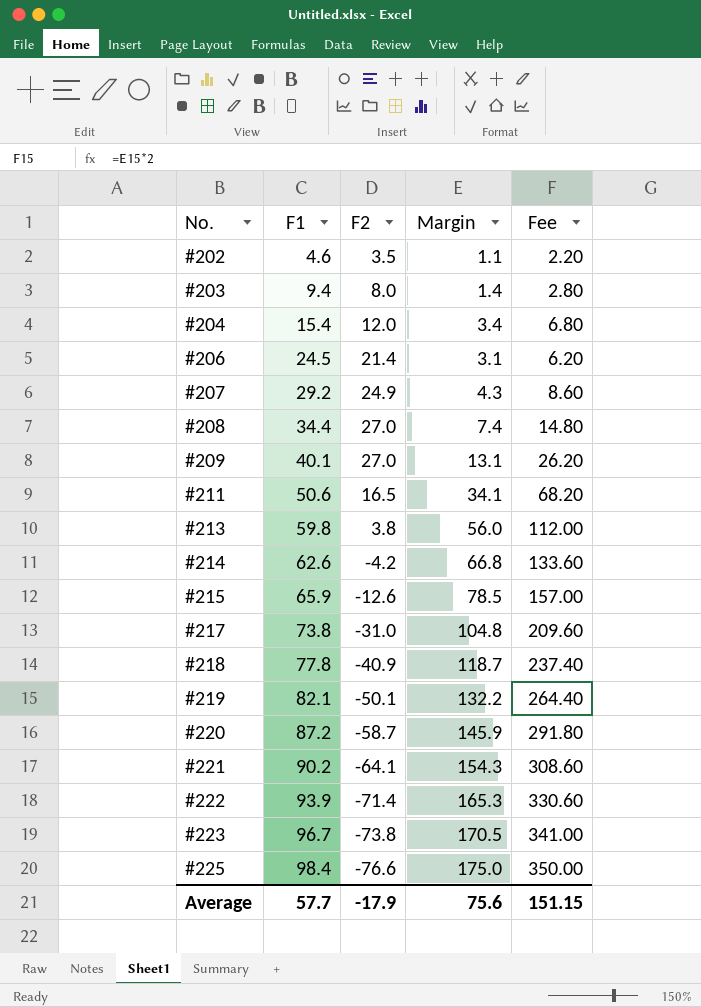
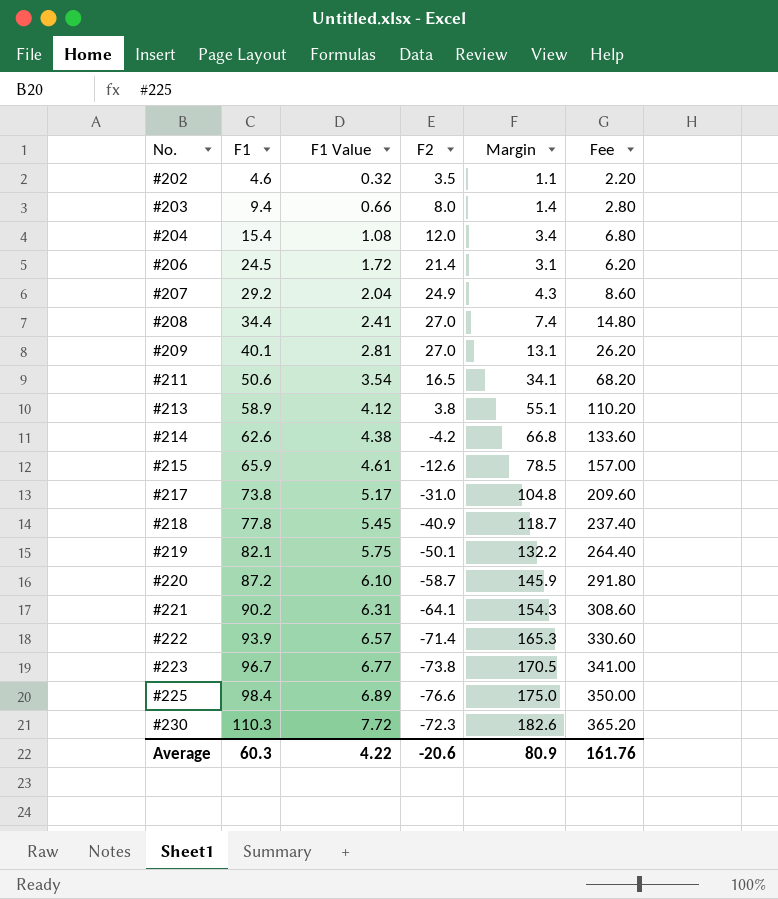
column F1 Value | formula: none -> [F1] * 0.07
#213 | F1: 59.8 -> 58.9
#213 | Margin: 56.0 -> 55.1
#213 | Fee: 112.00 -> 110.20
row #230: none -> 110.3 | 7.72 | -72.3 | 182.6 | 365.20
Average | F1: 57.7 -> 60.3
Average | F2: -17.9 -> -20.6
Average | Margin: 75.6 -> 80.9
Average | Fee: 151.15 -> 161.76

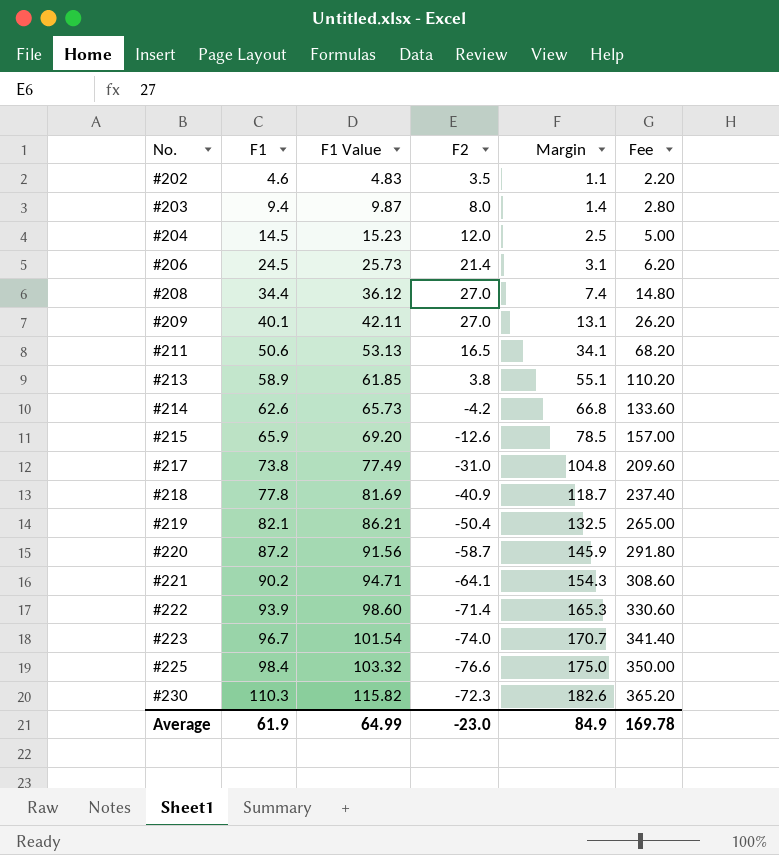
column F1 Value | formula: [F1] * 0.07 -> [F1] * 1.05
row #207: 29.2 | 2.04 | 24.9 | 4.3 | 8.60 -> none
#204 | F1: 15.4 -> 14.5
#204 | Margin: 3.4 -> 2.5
#204 | Fee: 6.80 -> 5.00
#219 | F2: -50.1 -> -50.4
#219 | Margin: 132.2 -> 132.5
#219 | Fee: 264.40 -> 265.00
#223 | F2: -73.8 -> -74.0
#223 | Margin: 170.5 -> 170.7
#223 | Fee: 341.00 -> 341.40
Average | F1: 60.3 -> 61.9
Average | F1 Value: 4.22 -> 64.99
Average | F2: -20.6 -> -23.0
Average | Margin: 80.9 -> 84.9
Average | Fee: 161.76 -> 169.78

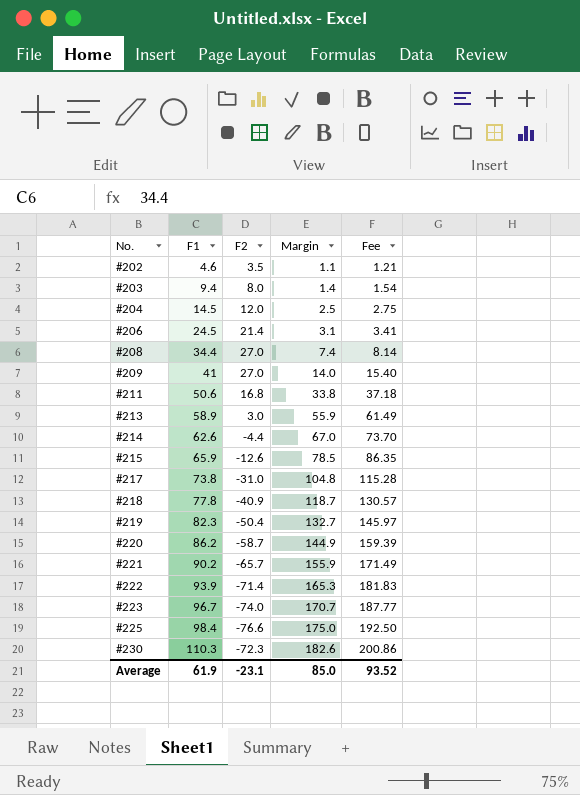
column F1 Value | formula: [F1] * 1.05 -> none
column Fee | formula: [Margin] * 2 -> [Margin] * 1.1
#209 | F1: 40.1 -> 41
#209 | Margin: 13.1 -> 14.0
#211 | F2: 16.5 -> 16.8
#211 | Margin: 34.1 -> 33.8
#213 | F2: 3.8 -> 3.0
#213 | Margin: 55.1 -> 55.9
#214 | F2: -4.2 -> -4.4
#214 | Margin: 66.8 -> 67.0
#219 | F1: 82.1 -> 82.3
#219 | Margin: 132.5 -> 132.7
#220 | F1: 87.2 -> 86.2
#220 | Margin: 145.9 -> 144.9
#221 | F2: -64.1 -> -65.7
#221 | Margin: 154.3 -> 155.9
Average | F2: -23.0 -> -23.1
Average | Margin: 84.9 -> 85.0
Average | Fee: 169.78 -> 93.52

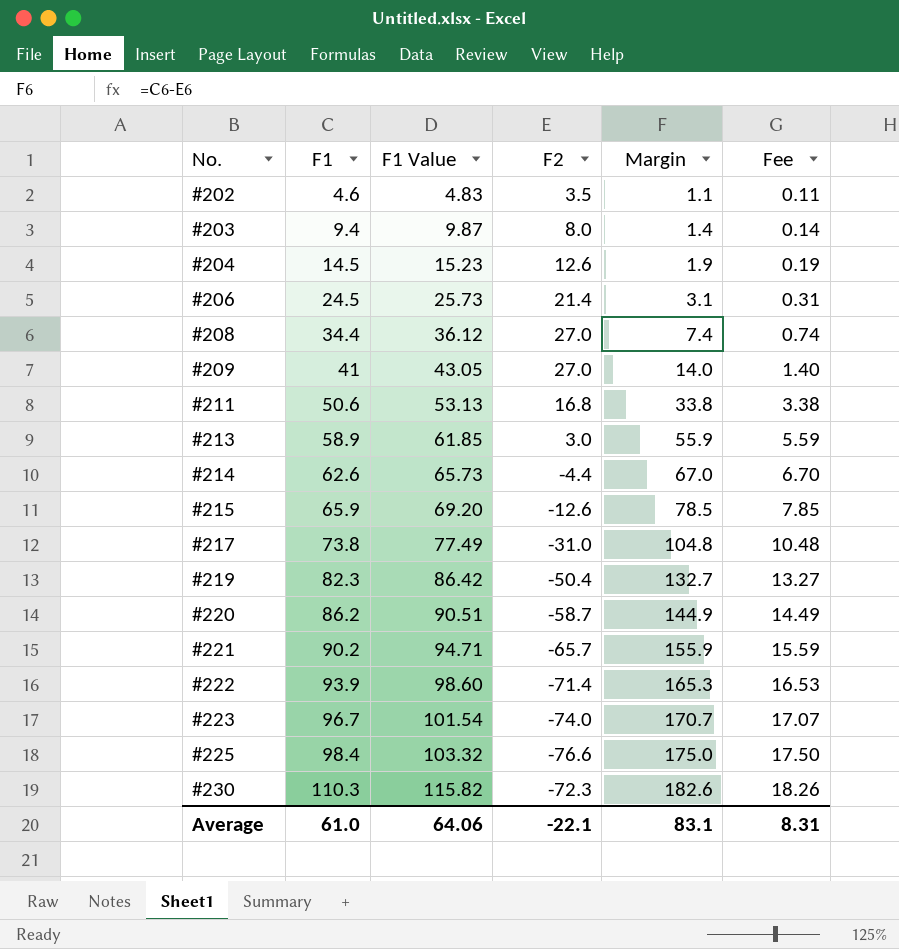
column F1 Value | formula: none -> [F1] * 1.05
column Fee | formula: [Margin] * 1.1 -> [Margin] * 0.1
row #218: 77.8 | -40.9 | 118.7 | 130.57 -> none
#204 | F2: 12.0 -> 12.6
#204 | Margin: 2.5 -> 1.9
Average | F1: 61.9 -> 61.0
Average | F2: -23.1 -> -22.1
Average | Margin: 85.0 -> 83.1
Average | Fee: 93.52 -> 8.31

